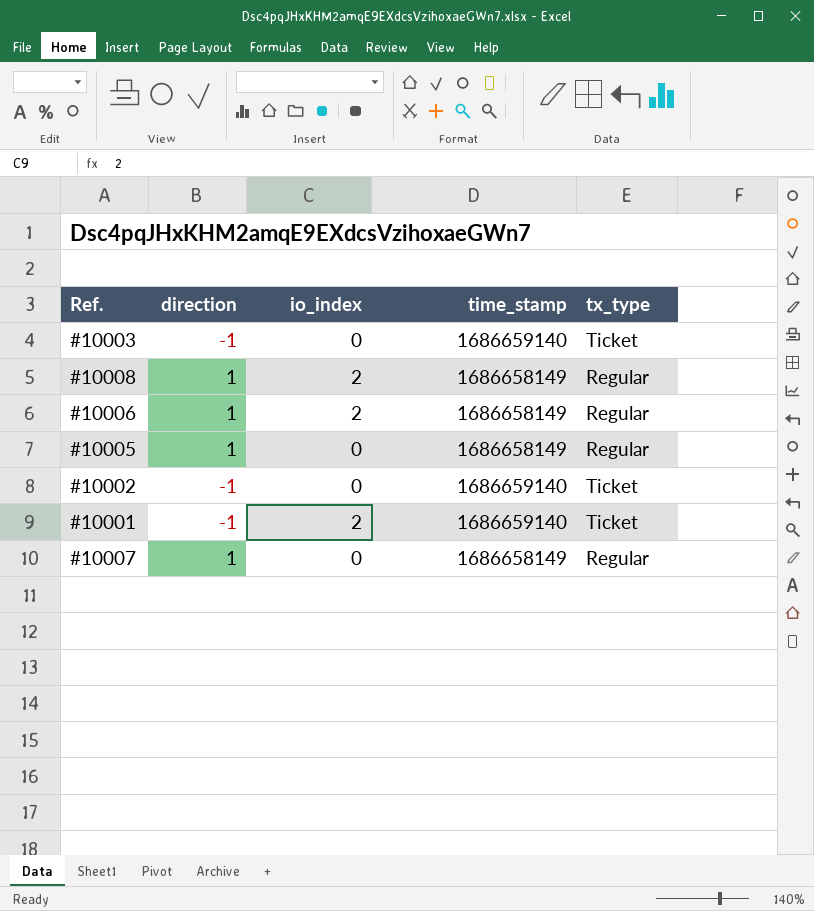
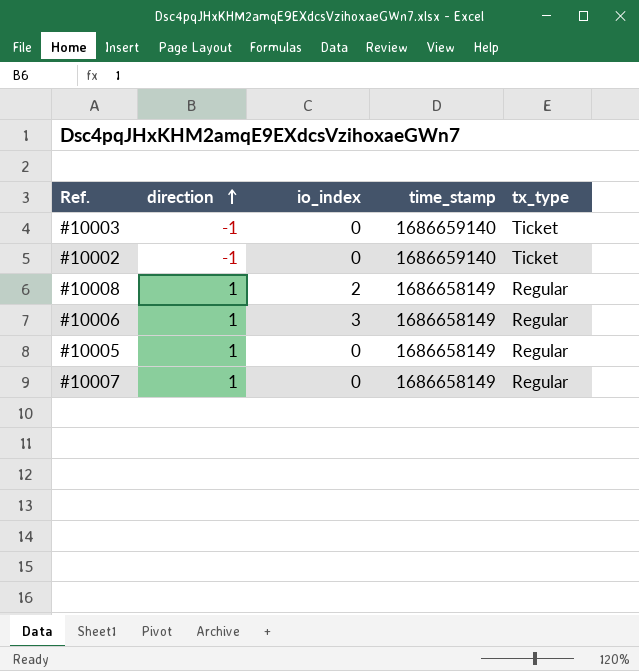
row order: none -> direction ascending
row #10001: -1 | 2 | 1686659140 | Ticket -> none
#10006 | io_index: 2 -> 3

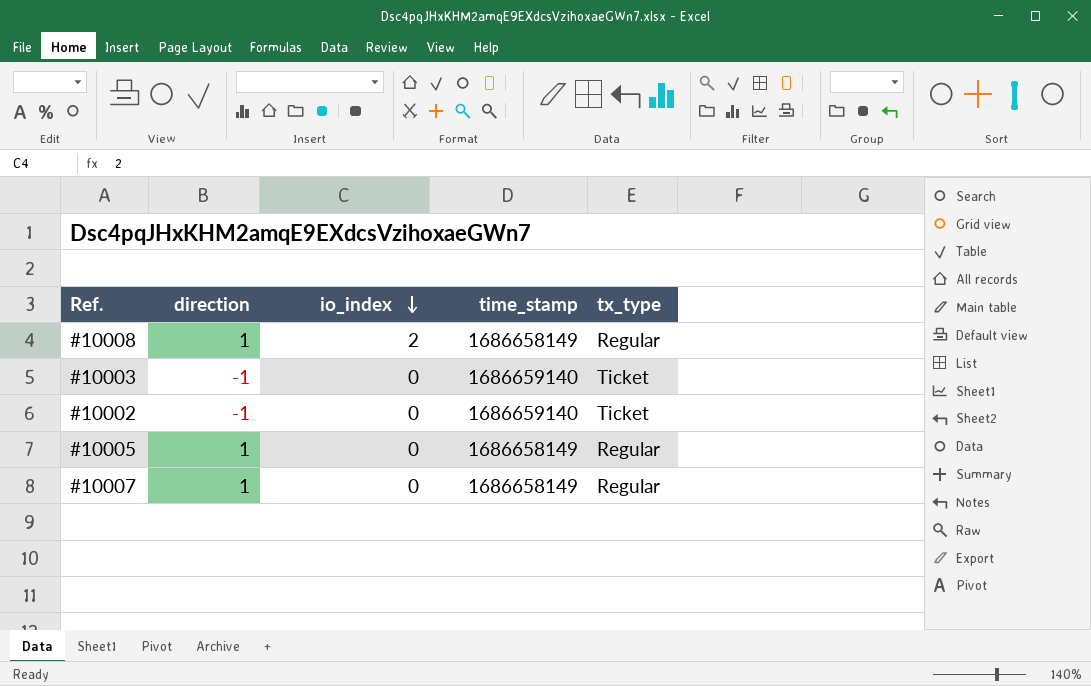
row order: direction ascending -> io_index descending
row #10006: 1 | 3 | 1686658149 | Regular -> none

